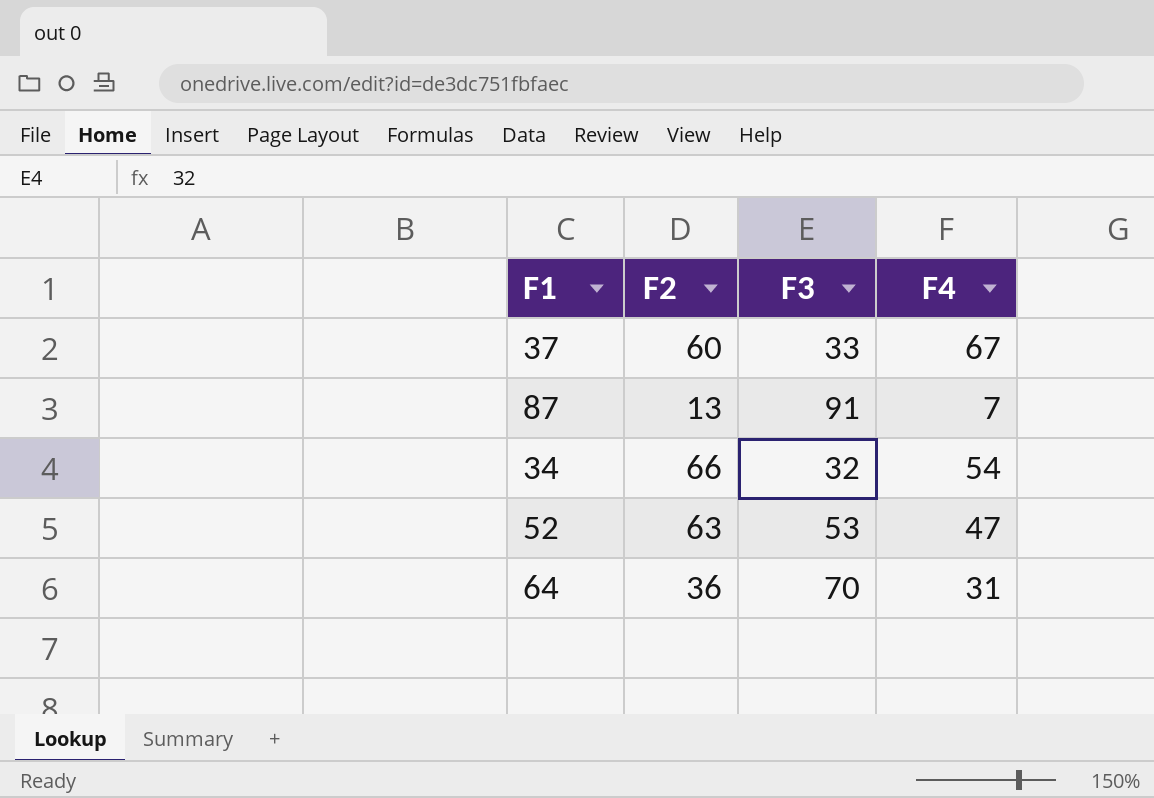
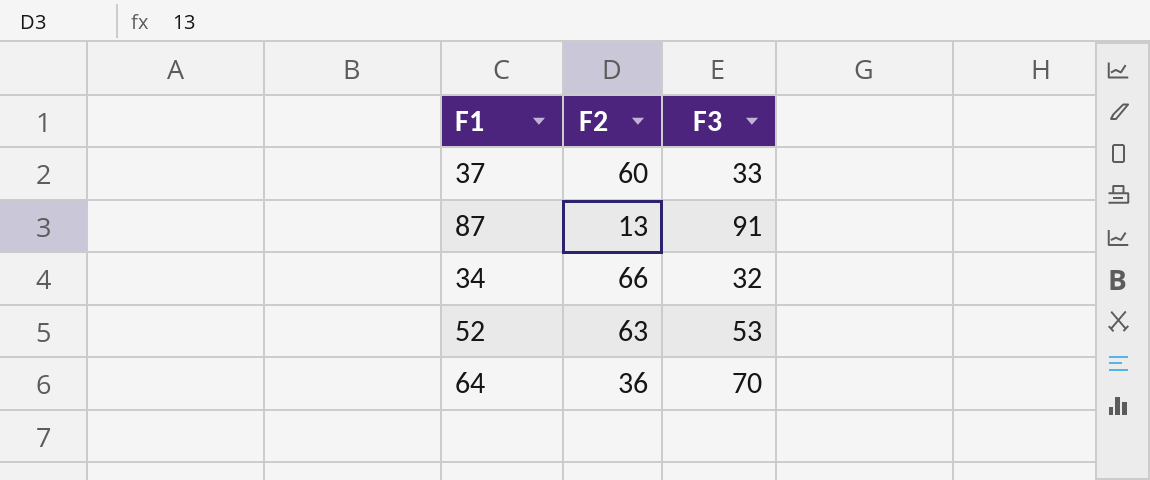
column F4 | position: 4 -> none

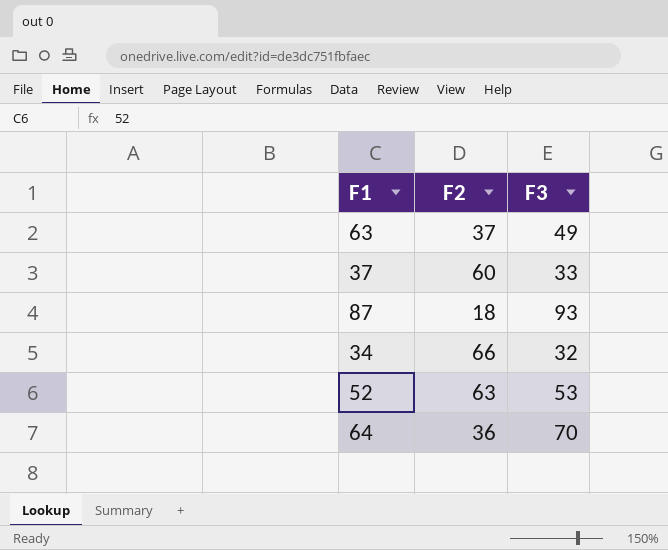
row 63: none -> 37 | 49
87 | F2: 13 -> 18
87 | F3: 91 -> 93

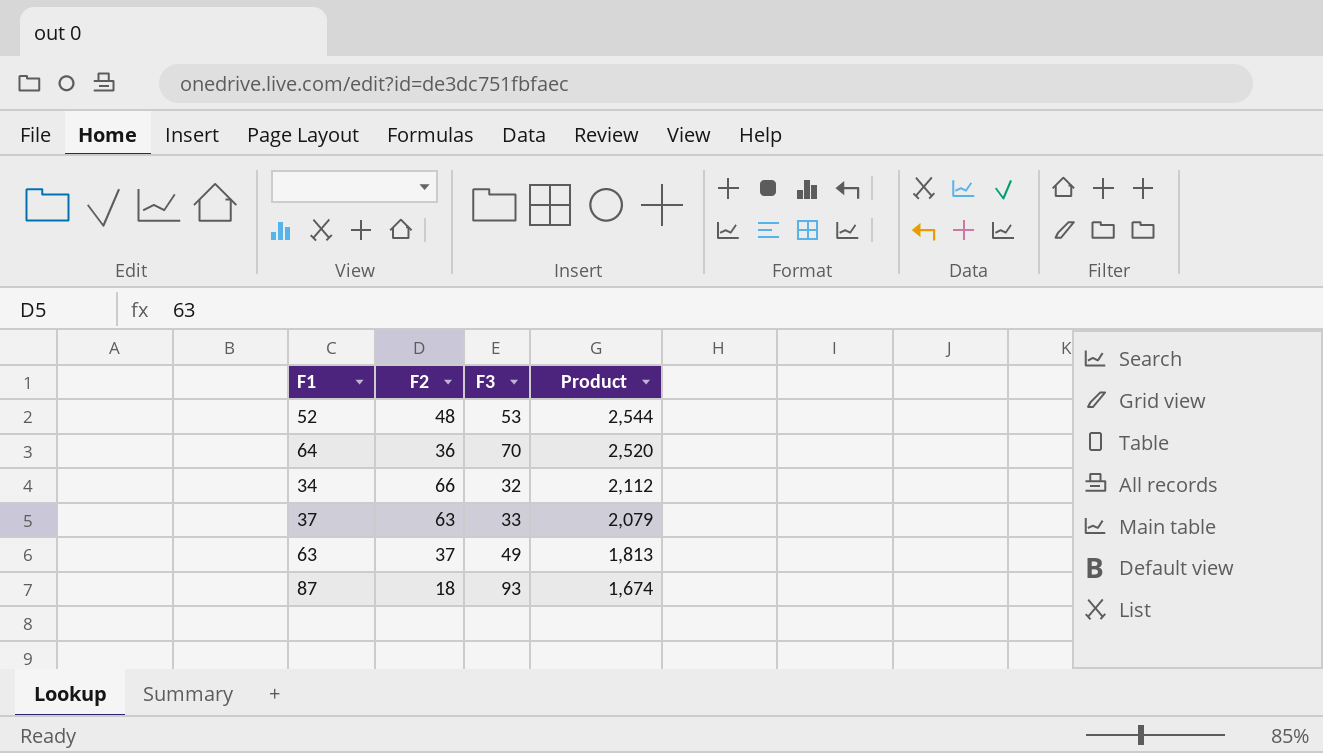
row order: none -> Product descending
column Product | formula: none -> [F2] * [F3]
52 | F2: 63 -> 48
37 | F2: 60 -> 63

